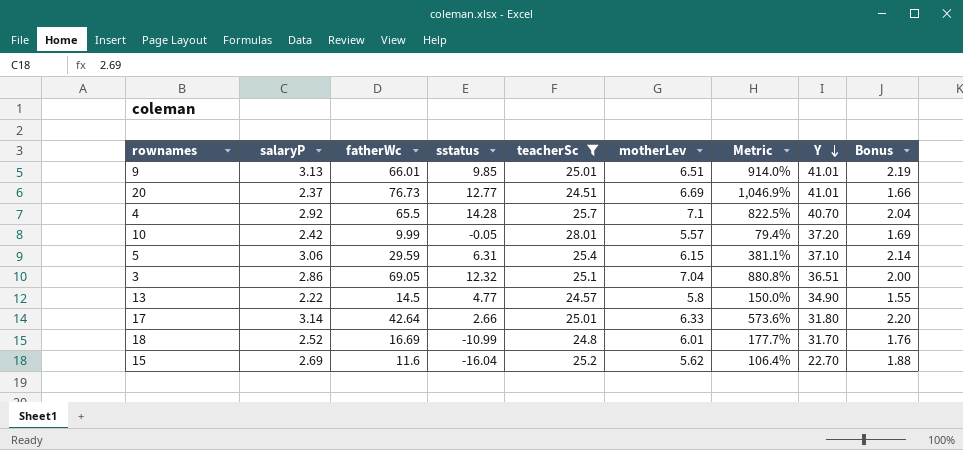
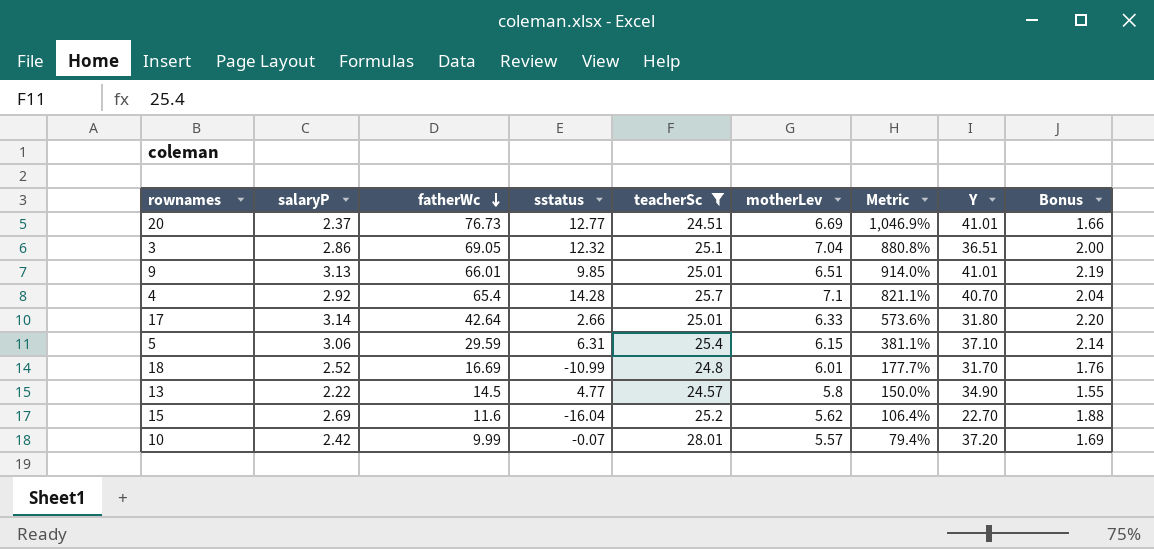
row order: Y descending -> fatherWc descending
4 | fatherWc: 65.5 -> 65.4
4 | Metric: 822.5% -> 821.1%
10 | sstatus: -0.05 -> -0.07

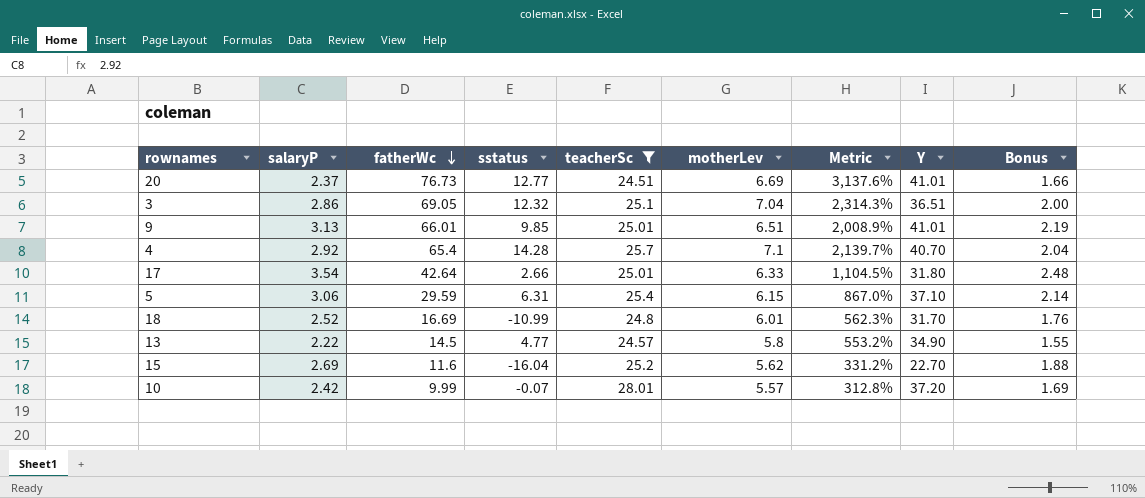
column Metric | formula: ([fatherWc] - [motherLev]) / [motherLev] -> ([fatherWc] - [salaryP]) / [salaryP]
17 | salaryP: 3.14 -> 3.54
17 | Bonus: 2.20 -> 2.48

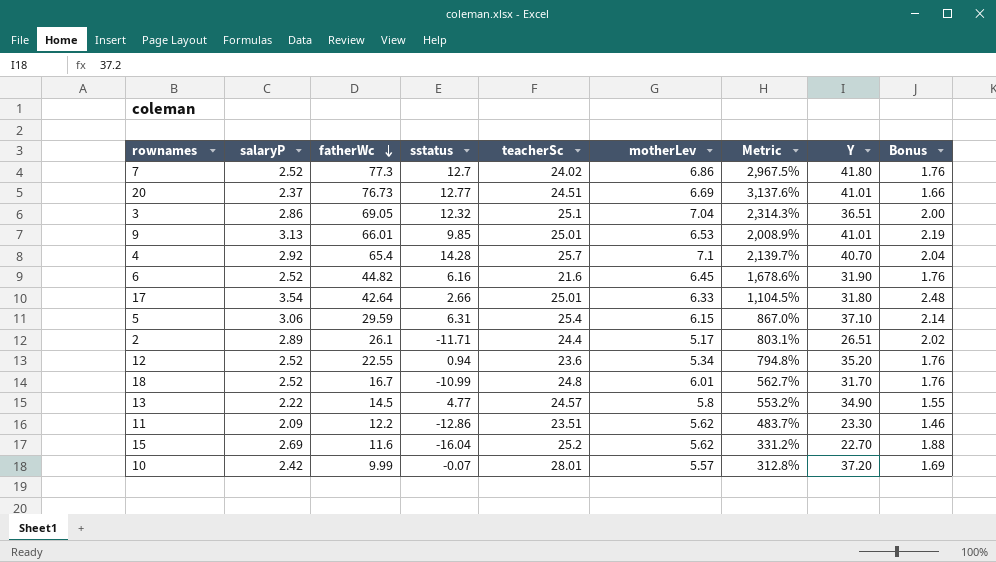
filter: teacherSc >= 24.51 -> none
9 | motherLev: 6.51 -> 6.53
18 | fatherWc: 16.69 -> 16.7
18 | Metric: 562.3% -> 562.7%

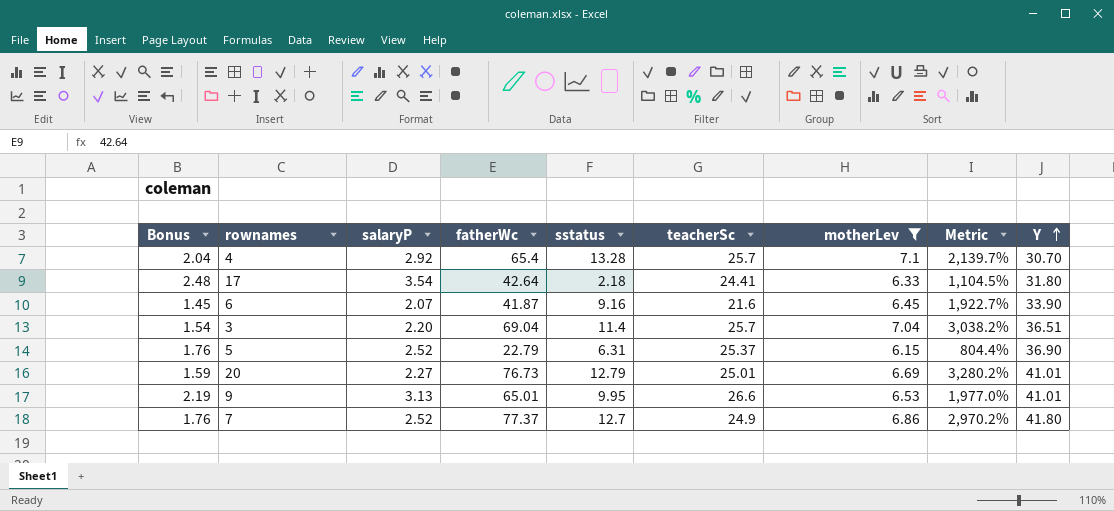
filter: none -> motherLev >= 6.15
row order: fatherWc descending -> Y ascending
column Bonus | position: 9 -> 1
4 | sstatus: 14.28 -> 13.28
4 | Y: 40.70 -> 30.70
17 | sstatus: 2.66 -> 2.18
17 | teacherSc: 25.01 -> 24.41
6 | Bonus: 1.76 -> 1.45
6 | salaryP: 2.52 -> 2.07
6 | fatherWc: 44.82 -> 41.87
6 | sstatus: 6.16 -> 9.16
6 | Metric: 1,678.6% -> 1,922.7%
6 | Y: 31.90 -> 33.90
3 | Bonus: 2.00 -> 1.54
3 | salaryP: 2.86 -> 2.20
3 | fatherWc: 69.05 -> 69.04
3 | sstatus: 12.32 -> 11.4
3 | teacherSc: 25.1 -> 25.7
3 | Metric: 2,314.3% -> 3,038.2%
5 | Bonus: 2.14 -> 1.76
5 | salaryP: 3.06 -> 2.52
5 | fatherWc: 29.59 -> 22.79
5 | teacherSc: 25.4 -> 25.37
5 | Metric: 867.0% -> 804.4%
5 | Y: 37.10 -> 36.90
20 | Bonus: 1.66 -> 1.59
20 | salaryP: 2.37 -> 2.27
20 | sstatus: 12.77 -> 12.79
20 | teacherSc: 24.51 -> 25.01
20 | Metric: 3,137.6% -> 3,280.2%
9 | fatherWc: 66.01 -> 65.01
9 | sstatus: 9.85 -> 9.95
9 | teacherSc: 25.01 -> 26.6
9 | Metric: 2,008.9% -> 1,977.0%
7 | fatherWc: 77.3 -> 77.37
7 | teacherSc: 24.02 -> 24.9
7 | Metric: 2,967.5% -> 2,970.2%

